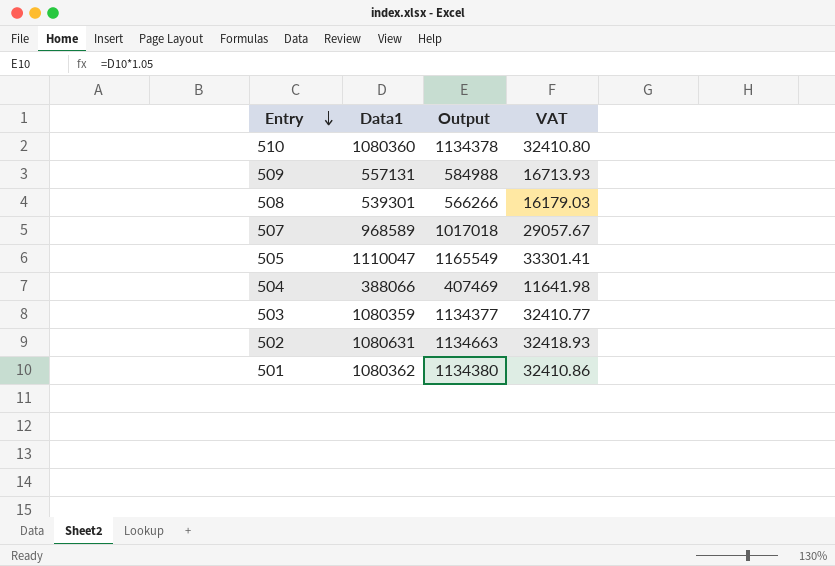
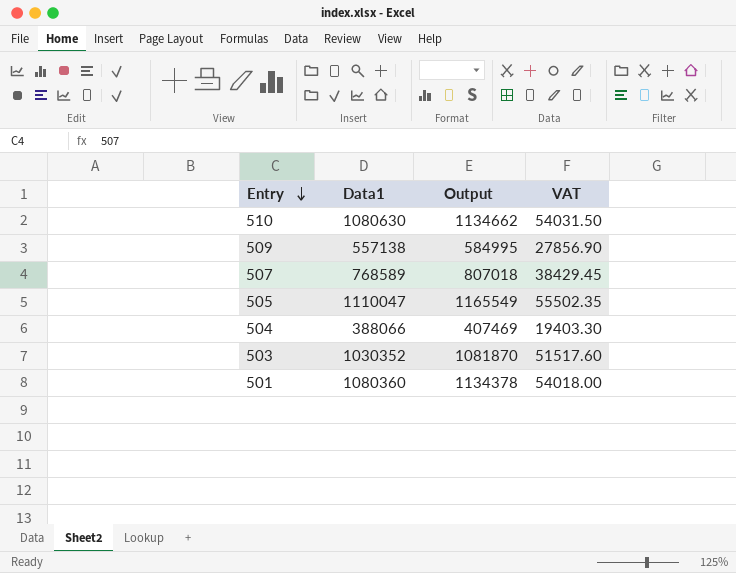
column VAT | formula: [Data1] * 0.03 -> [Data1] * 0.05
row 508: 539301 | 566266 | 16179.03 -> none
row 502: 1080631 | 1134663 | 32418.93 -> none
510 | Data1: 1080360 -> 1080630
510 | Output: 1134378 -> 1134662
509 | Data1: 557131 -> 557138
509 | Output: 584988 -> 584995
507 | Data1: 968589 -> 768589
507 | Output: 1017018 -> 807018
503 | Data1: 1080359 -> 1030352
503 | Output: 1134377 -> 1081870
501 | Data1: 1080362 -> 1080360
501 | Output: 1134380 -> 1134378

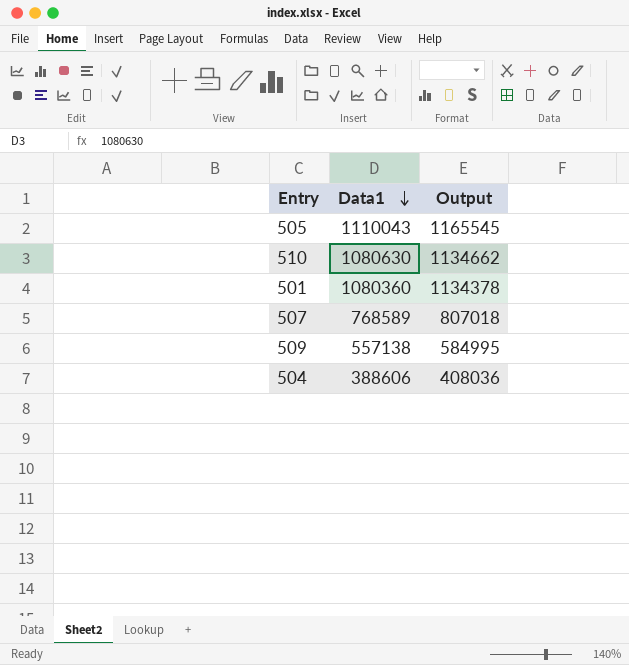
row order: Entry descending -> Data1 descending
column VAT | formula: [Data1] * 0.05 -> none
row 503: 1030352 | 1081870 | 51517.60 -> none
505 | Data1: 1110047 -> 1110043
505 | Output: 1165549 -> 1165545
504 | Data1: 388066 -> 388606
504 | Output: 407469 -> 408036

